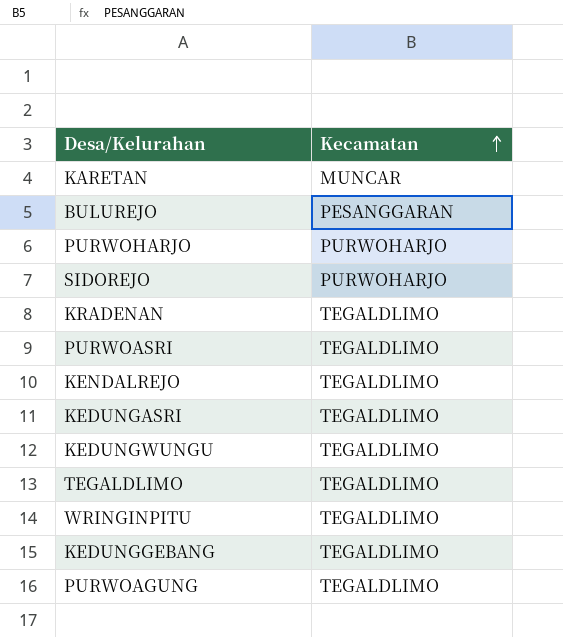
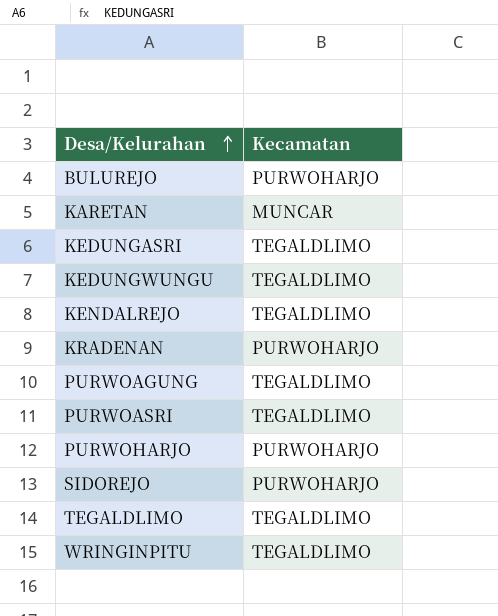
row order: Kecamatan ascending -> Desa/Kelurahan ascending
row KEDUNGGEBANG: TEGALDLIMO -> none
BULUREJO | Kecamatan: PESANGGARAN -> PURWOHARJO
KRADENAN | Kecamatan: TEGALDLIMO -> PURWOHARJO

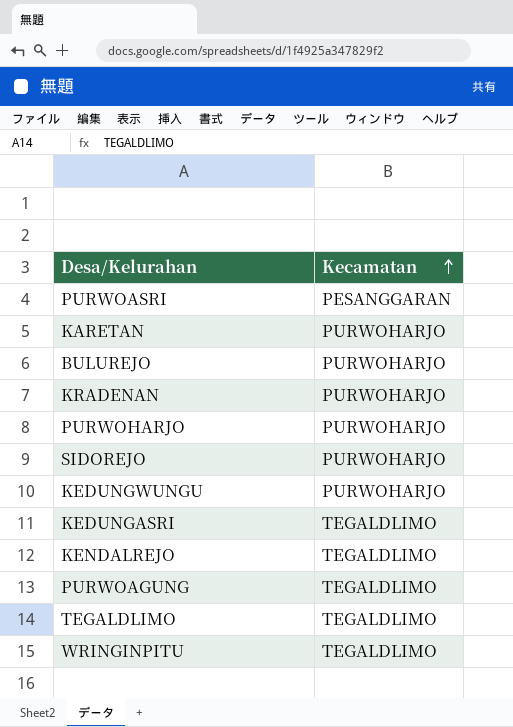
row order: Desa/Kelurahan ascending -> Kecamatan ascending
PURWOASRI | Kecamatan: TEGALDLIMO -> PESANGGARAN
KARETAN | Kecamatan: MUNCAR -> PURWOHARJO
KEDUNGWUNGU | Kecamatan: TEGALDLIMO -> PURWOHARJO

